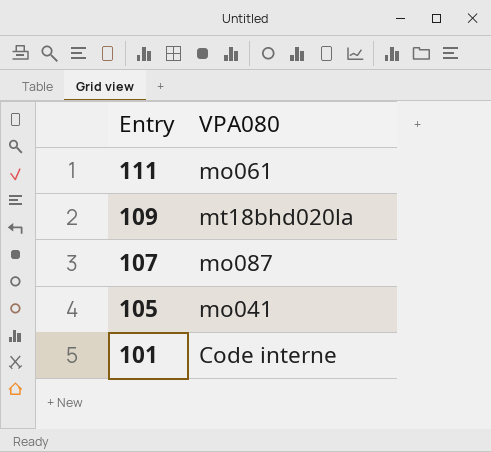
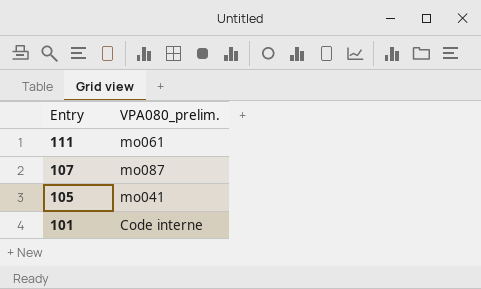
column name: VPA080 -> VPA080_prelim.
row 109: mt18bhd020la -> none

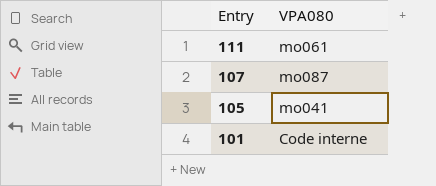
column name: VPA080_prelim. -> VPA080

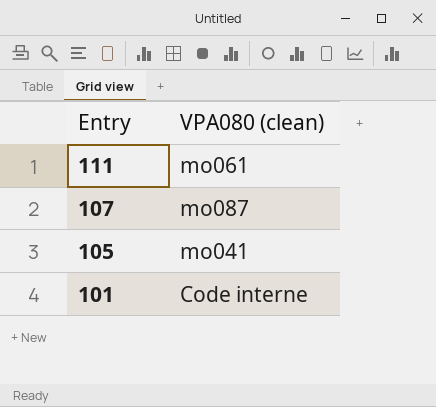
column name: VPA080 -> VPA080 (clean)

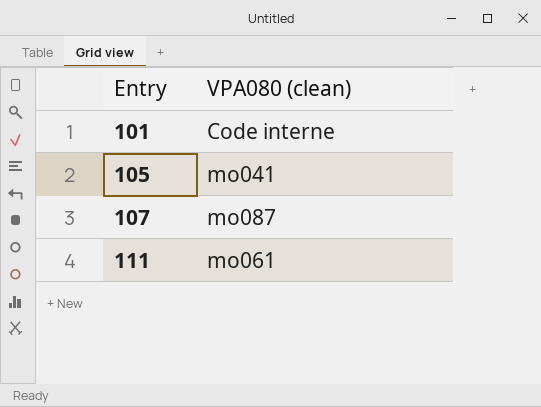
row order: Entry descending -> Entry ascending

